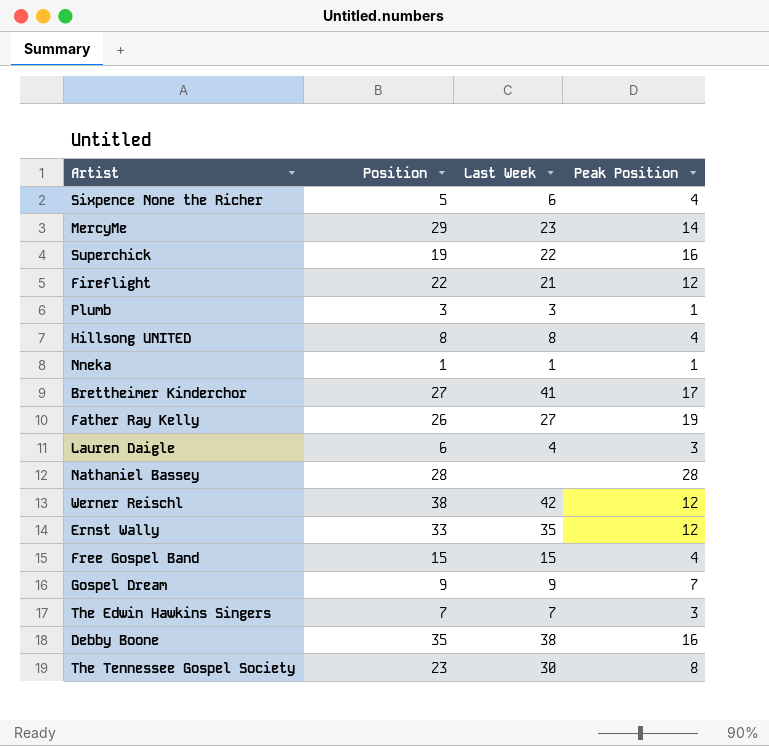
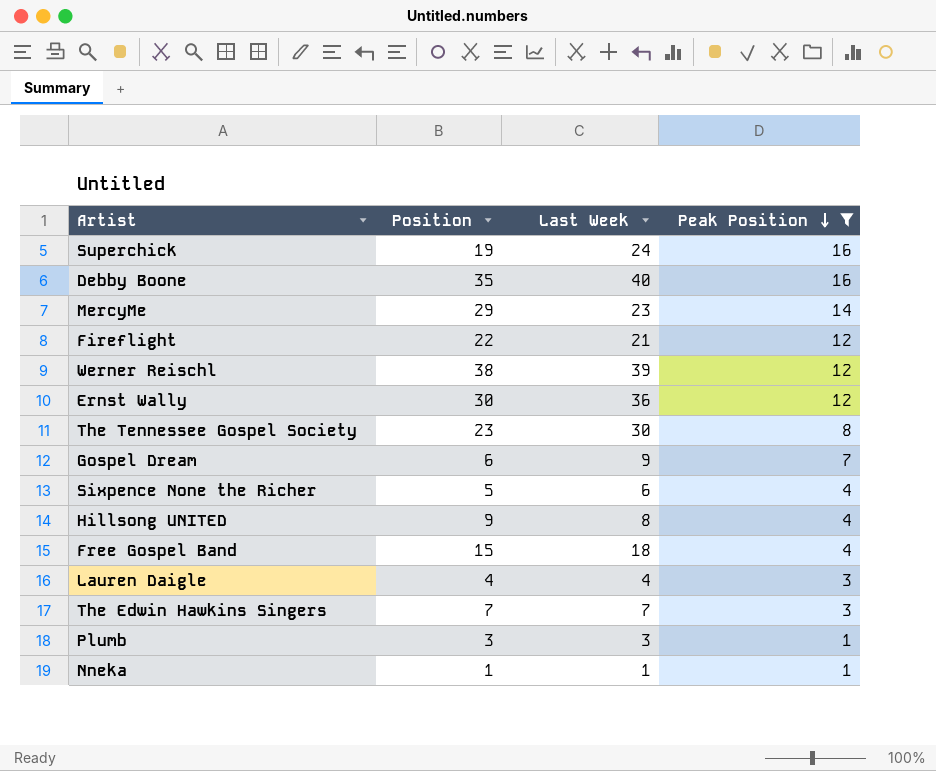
filter: none -> Peak Position <= 16
row order: none -> Peak Position descending
Superchick | Last Week: 22 -> 24
Debby Boone | Last Week: 38 -> 40
Werner Reischl | Last Week: 42 -> 39
Ernst Wally | Position: 33 -> 30
Ernst Wally | Last Week: 35 -> 36
Gospel Dream | Position: 9 -> 6
Hillsong UNITED | Position: 8 -> 9
Free Gospel Band | Last Week: 15 -> 18
Lauren Daigle | Position: 6 -> 4

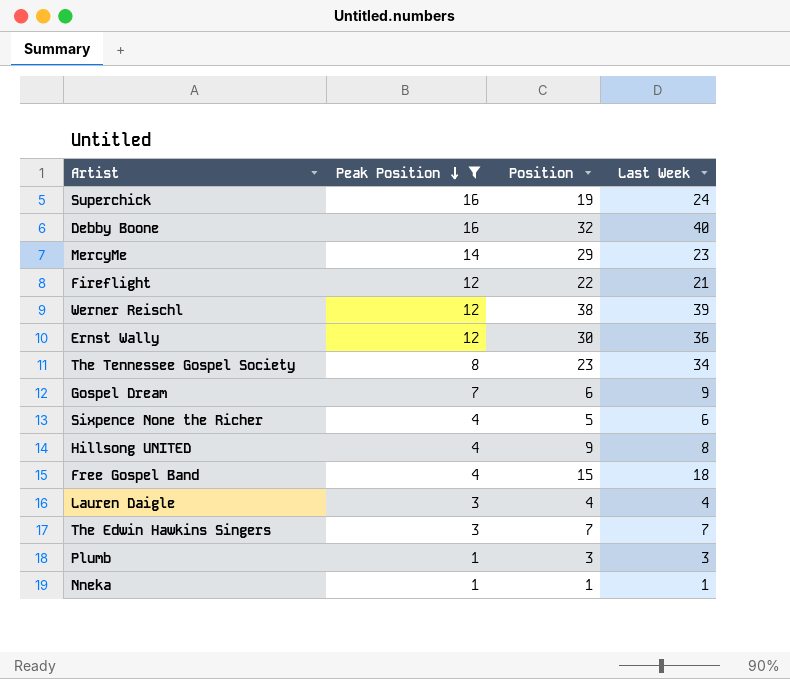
column Peak Position | position: 4 -> 2
Debby Boone | Position: 35 -> 32
The Tennessee Gospel Society | Last Week: 30 -> 34

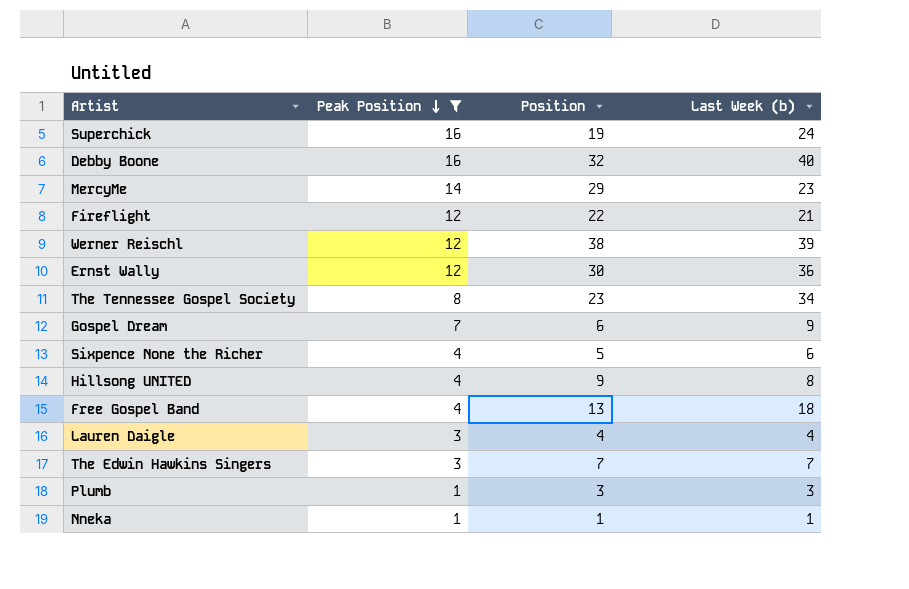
column name: Last Week -> Last Week (b)
Free Gospel Band | Position: 15 -> 13

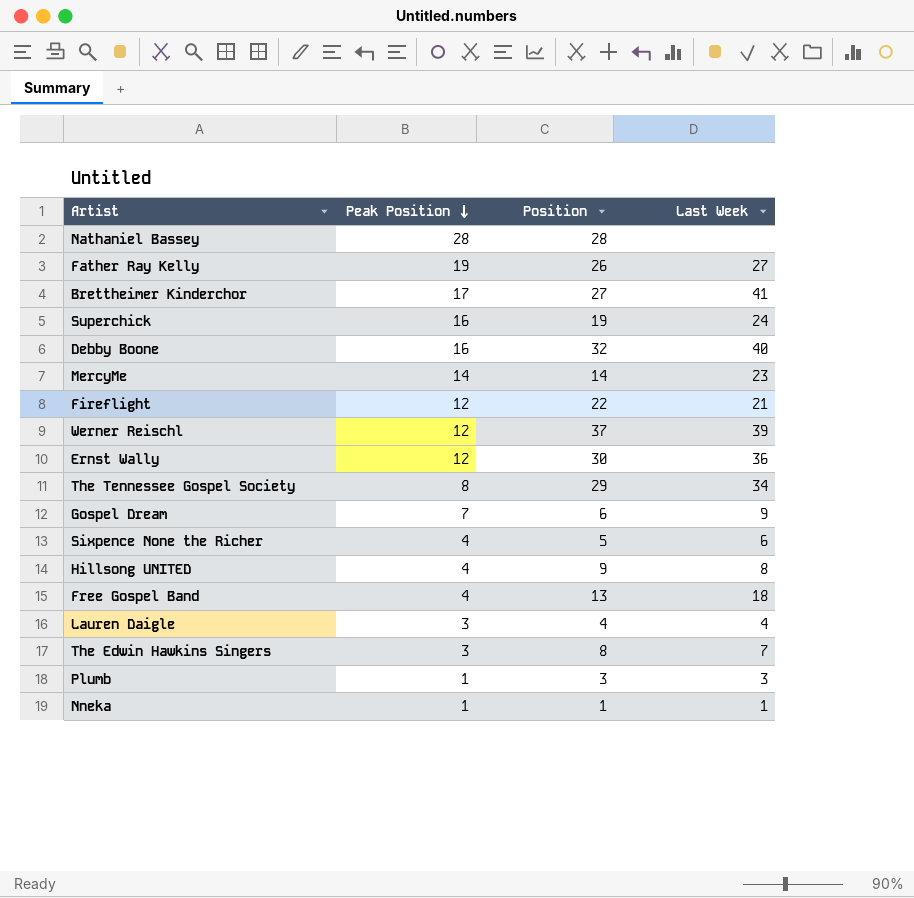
filter: Peak Position <= 16 -> none
column name: Last Week (b) -> Last Week
MercyMe | Position: 29 -> 14
Werner Reischl | Position: 38 -> 37
The Tennessee Gospel Society | Position: 23 -> 29
The Edwin Hawkins Singers | Position: 7 -> 8

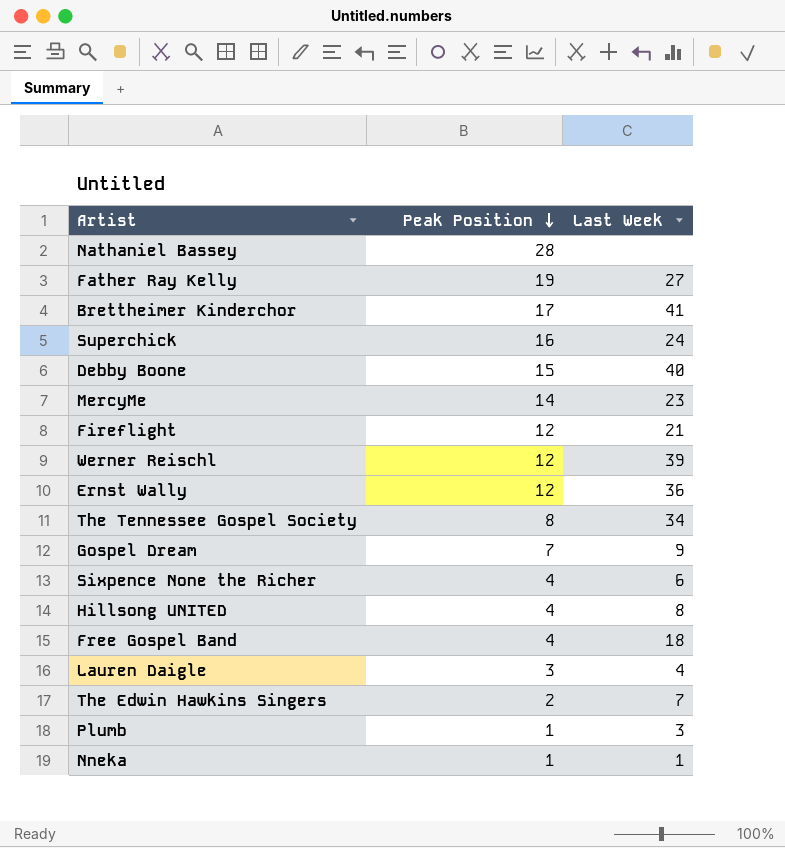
column Position | position: 3 -> none
Debby Boone | Peak Position: 16 -> 15
The Edwin Hawkins Singers | Peak Position: 3 -> 2

